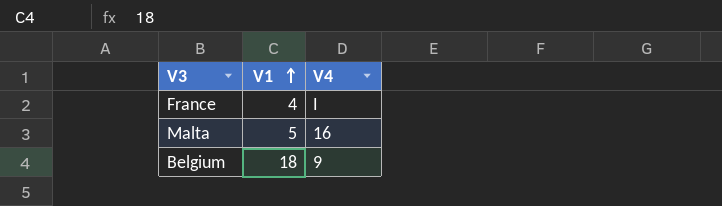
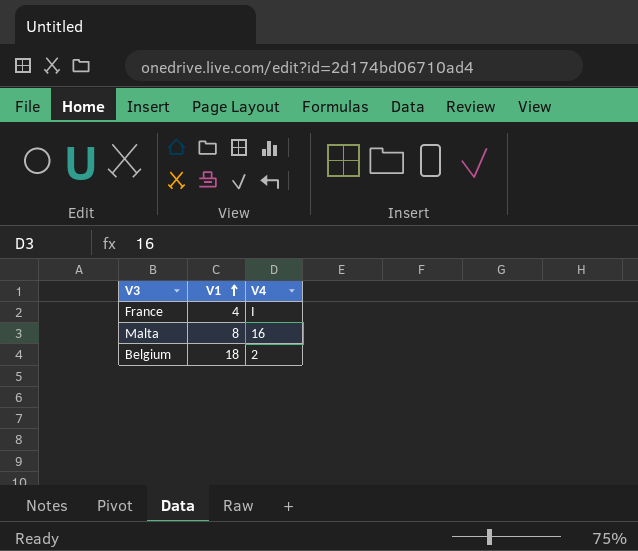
Malta | V1: 5 -> 8
Belgium | V4: 9 -> 2

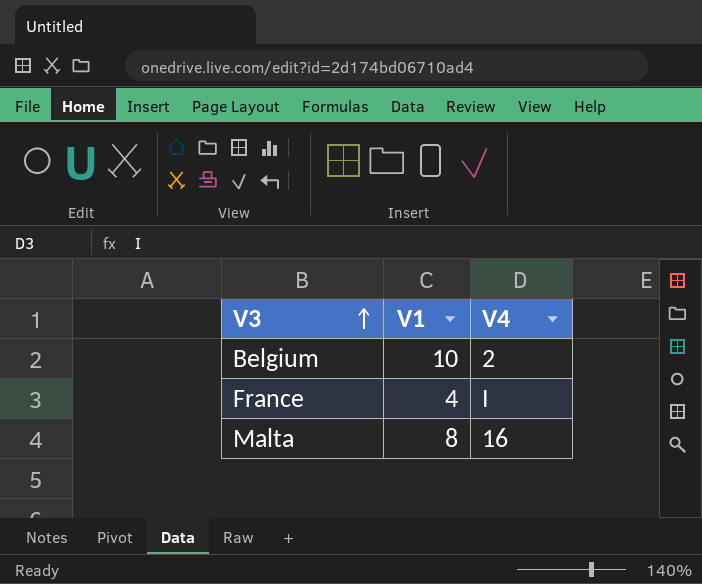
row order: V1 ascending -> V3 ascending
Belgium | V1: 18 -> 10

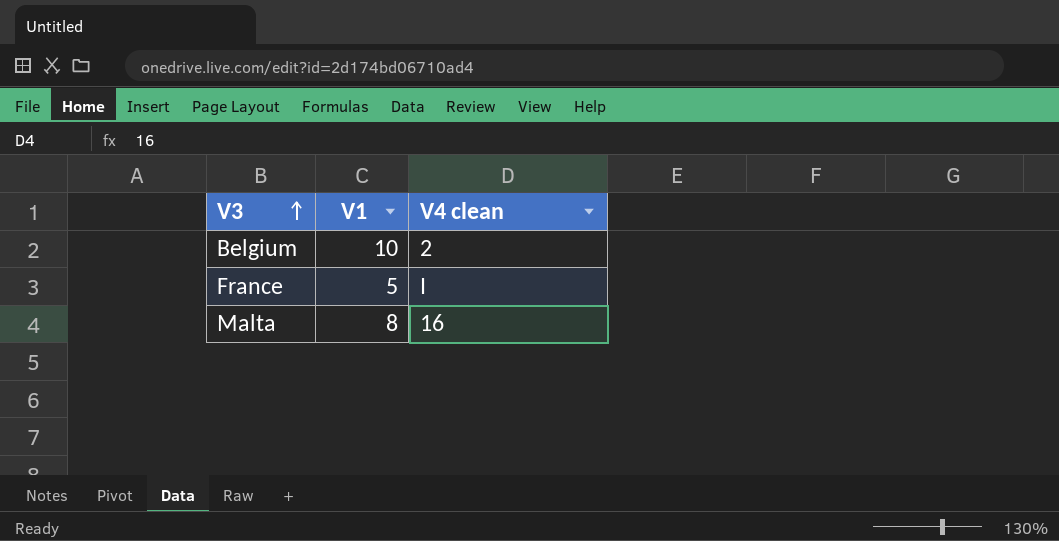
column name: V4 -> V4 clean
France | V1: 4 -> 5

